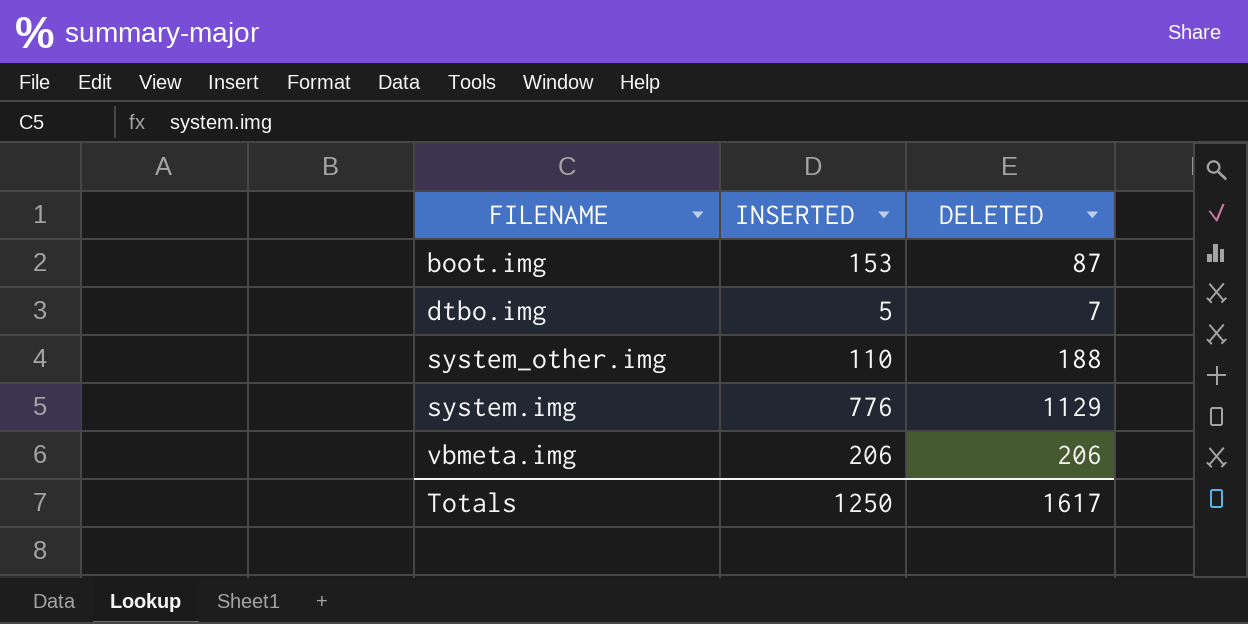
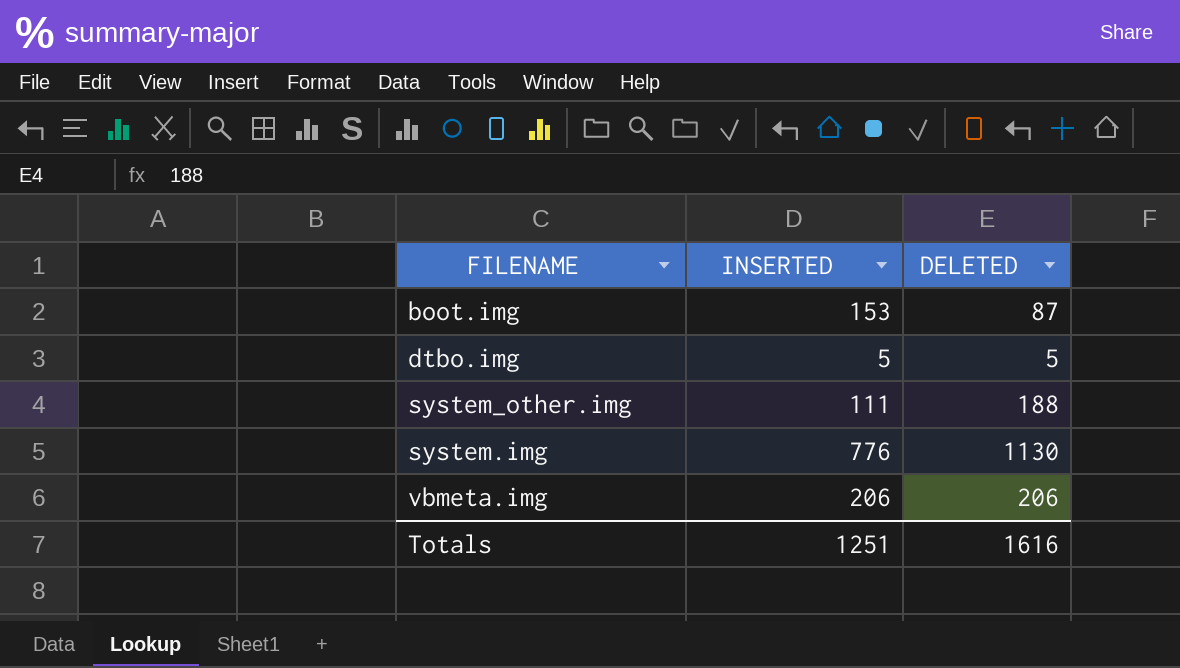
dtbo.img | DELETED: 7 -> 5
system_other.img | INSERTED: 110 -> 111
system.img | DELETED: 1129 -> 1130
Totals | INSERTED: 1250 -> 1251
Totals | DELETED: 1617 -> 1616

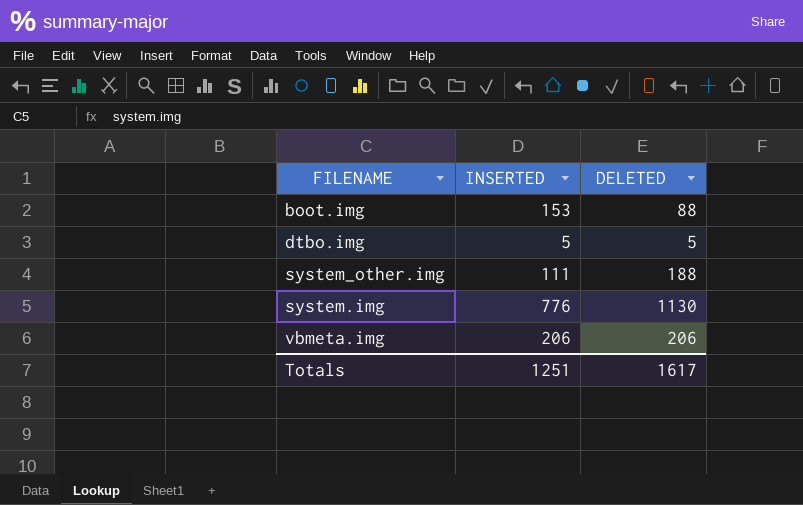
boot.img | DELETED: 87 -> 88
Totals | DELETED: 1616 -> 1617

